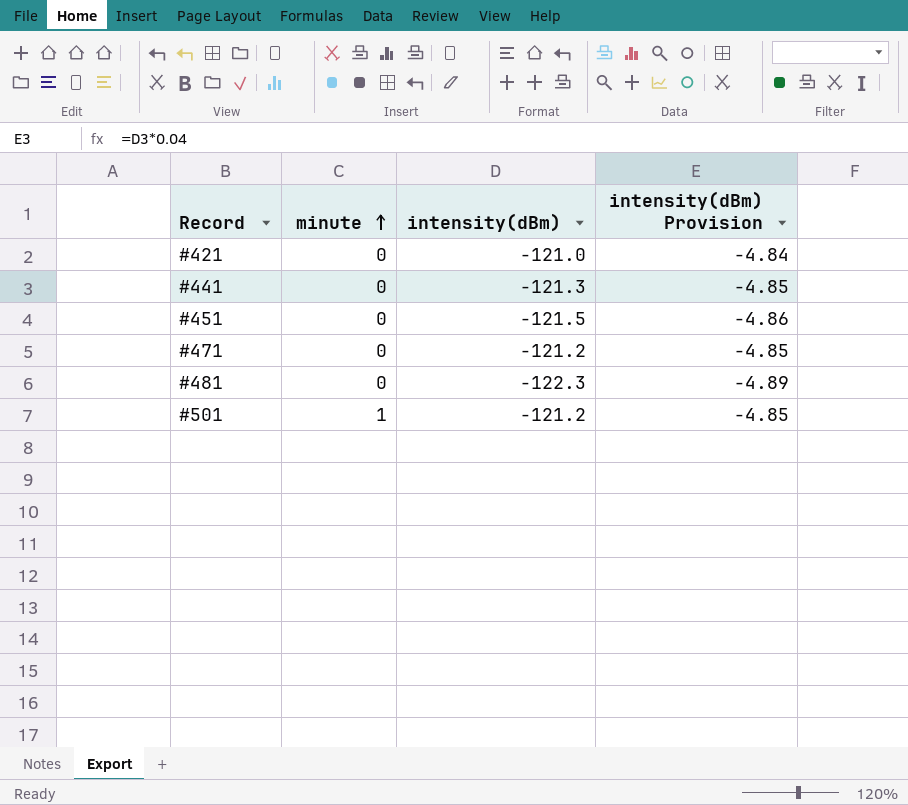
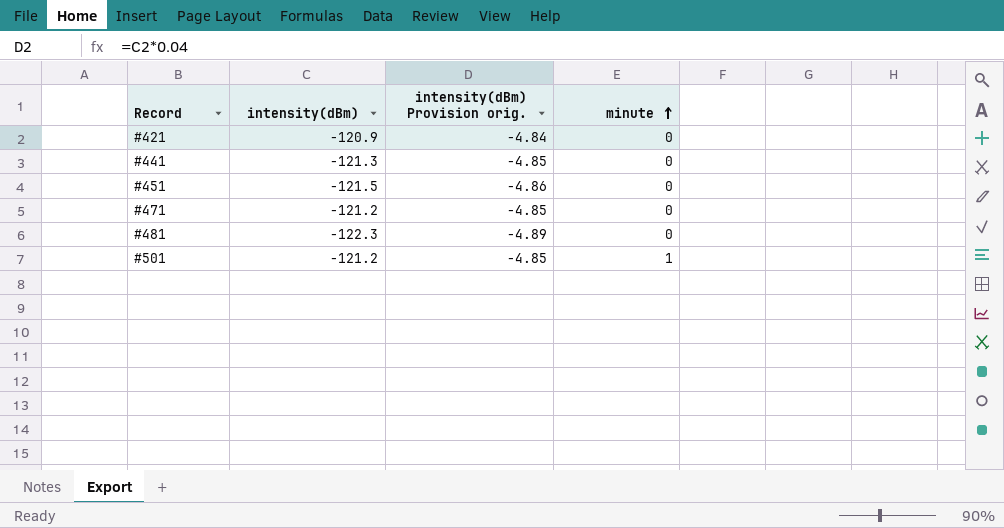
column name: intensity(dBm) Provision -> intensity(dBm) Provision orig.
column minute | position: 2 -> 4
#421 | intensity(dBm): -121.0 -> -120.9

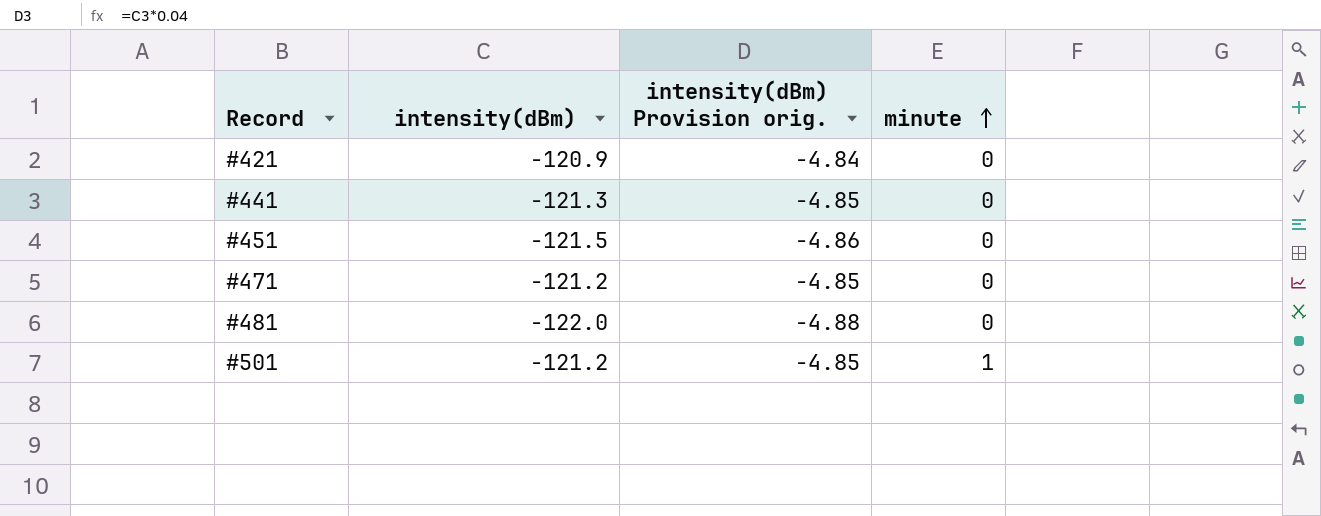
#481 | intensity(dBm): -122.3 -> -122.0
#481 | intensity(dBm) Provision orig.: -4.89 -> -4.88

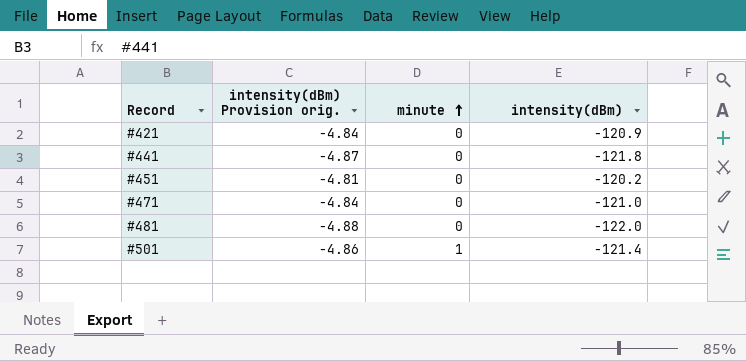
column intensity(dBm) | position: 2 -> 4
#441 | intensity(dBm) Provision orig.: -4.85 -> -4.87
#441 | intensity(dBm): -121.3 -> -121.8
#451 | intensity(dBm) Provision orig.: -4.86 -> -4.81
#451 | intensity(dBm): -121.5 -> -120.2
#471 | intensity(dBm) Provision orig.: -4.85 -> -4.84
#471 | intensity(dBm): -121.2 -> -121.0
#501 | intensity(dBm) Provision orig.: -4.85 -> -4.86
#501 | intensity(dBm): -121.2 -> -121.4

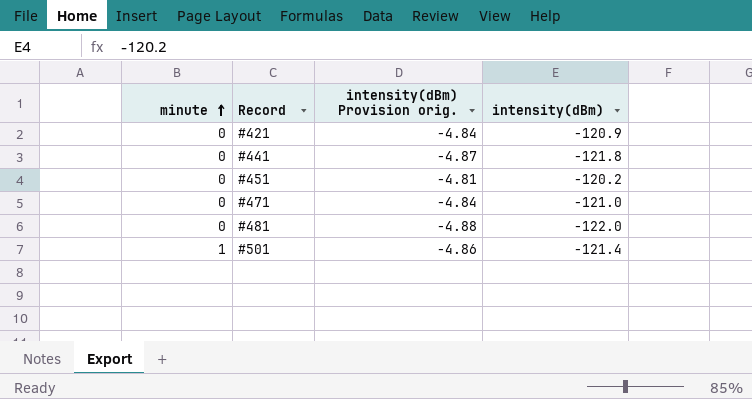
column minute | position: 3 -> 1

